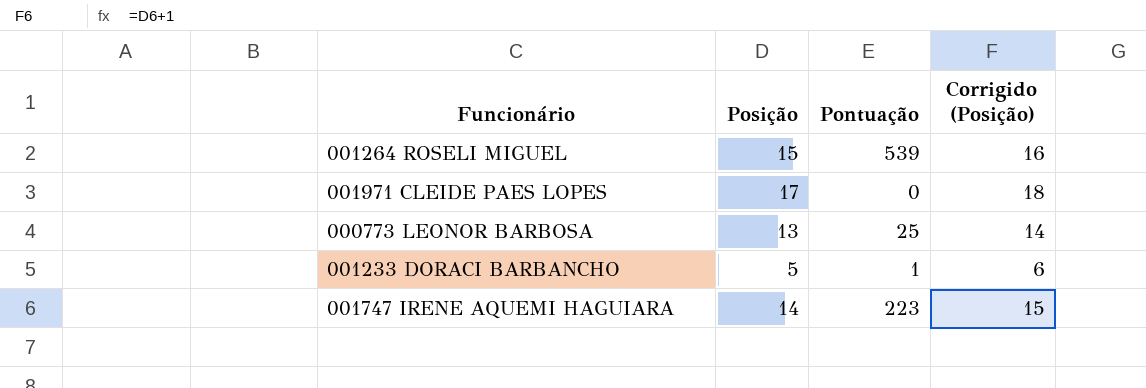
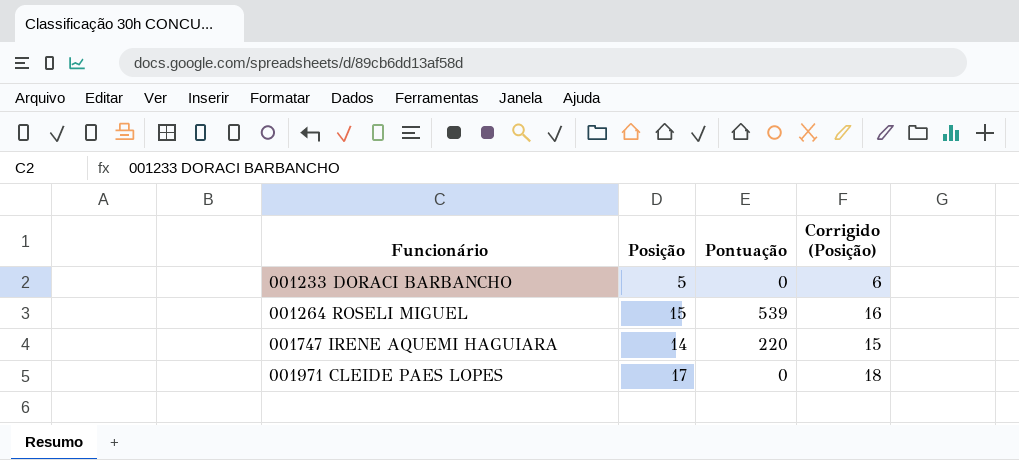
row order: none -> Funcionário ascending
row 000773 LEONOR BARBOSA: 13 | 25 | 14 -> none
001233 DORACI BARBANCHO | Pontuação: 1 -> 0
001747 IRENE AQUEMI HAGUIARA | Pontuação: 223 -> 220

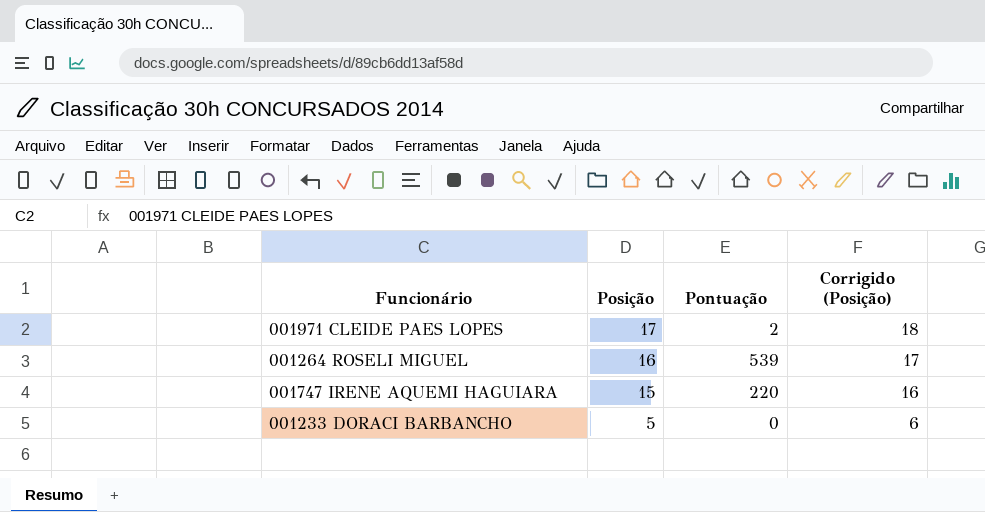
row order: Funcionário ascending -> Posição descending
001971 CLEIDE PAES LOPES | Pontuação: 0 -> 2
001264 ROSELI MIGUEL | Posição: 15 -> 16
001264 ROSELI MIGUEL | Corrigido (Posição): 16 -> 17
001747 IRENE AQUEMI HAGUIARA | Posição: 14 -> 15
001747 IRENE AQUEMI HAGUIARA | Corrigido (Posição): 15 -> 16

